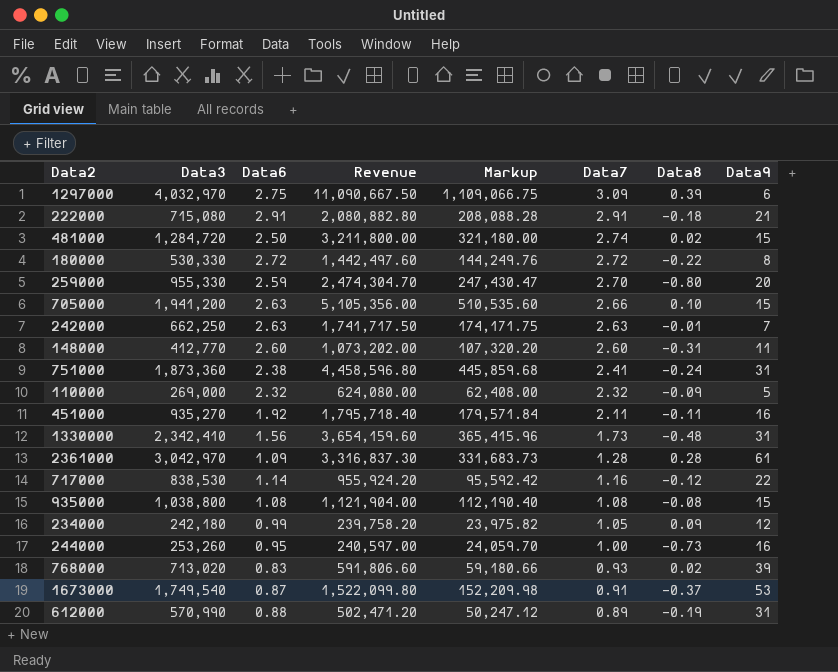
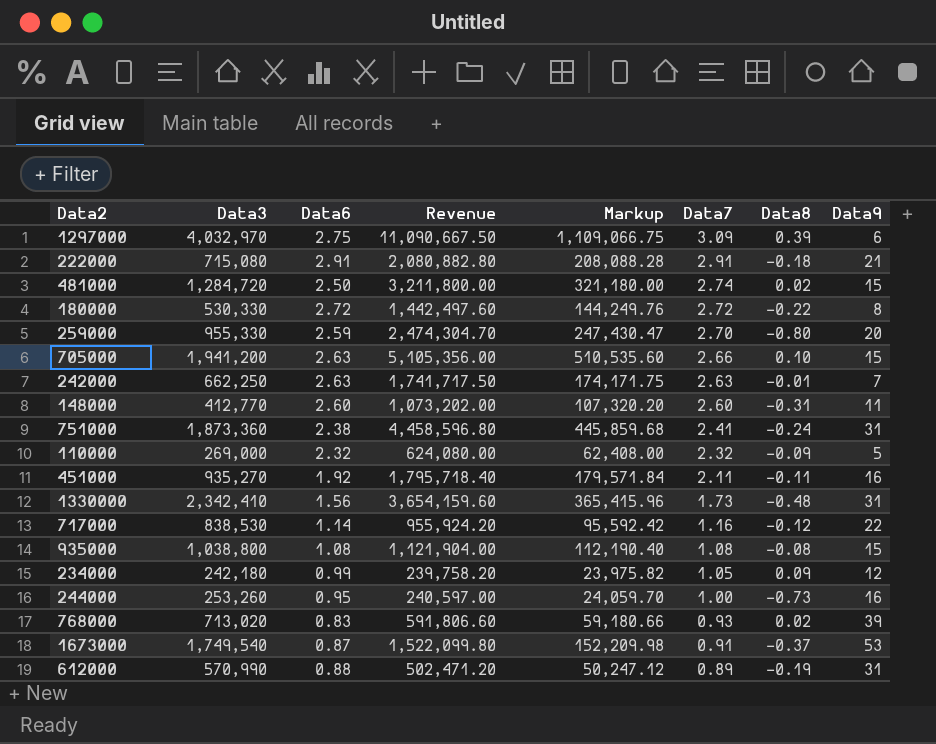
row 2361000: 3,042,970 | 1.09 | 3,316,837.30 | 331,683.73 | 1.28 | 0.28 | 61 -> none

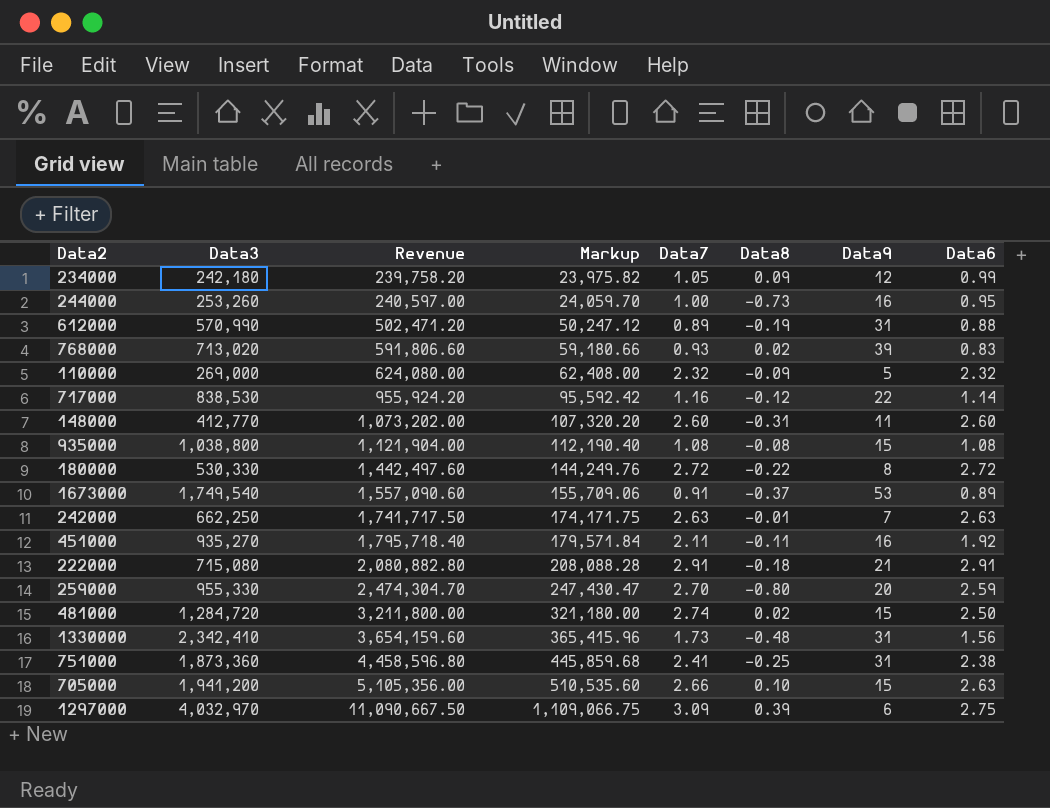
row order: Data7 descending -> Revenue ascending
column Data6 | position: 3 -> 8
1673000 | Revenue: 1,522,099.80 -> 1,557,090.60
1673000 | Markup: 152,209.98 -> 155,709.06
1673000 | Data6: 0.87 -> 0.89
751000 | Data8: -0.24 -> -0.25

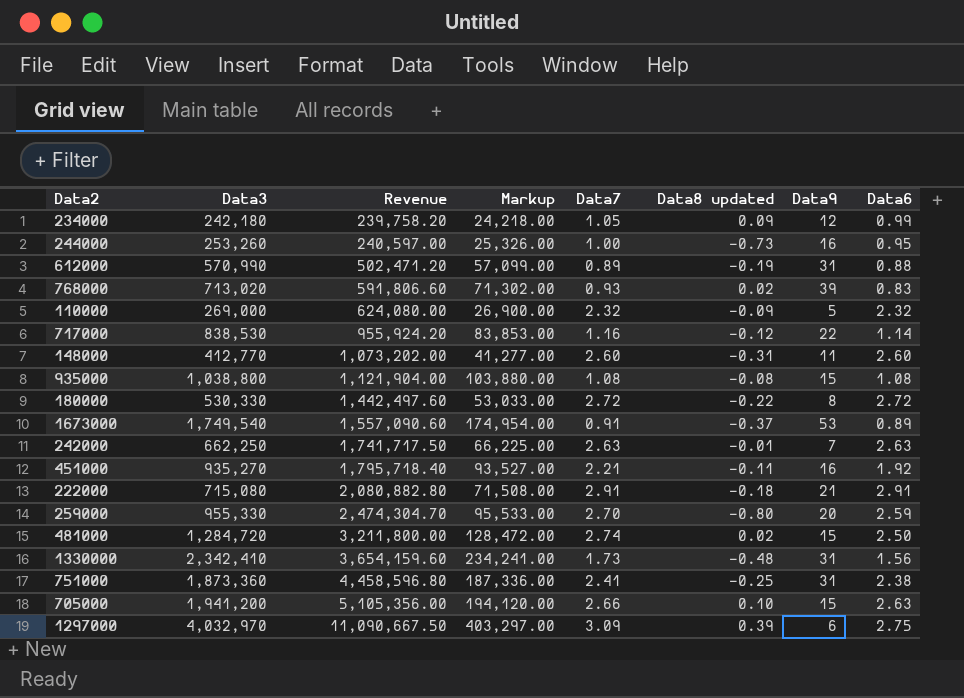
column Markup | formula: [Revenue] * 0.1 -> [Data3] * 0.1
column name: Data8 -> Data8 updated
451000 | Data7: 2.11 -> 2.21

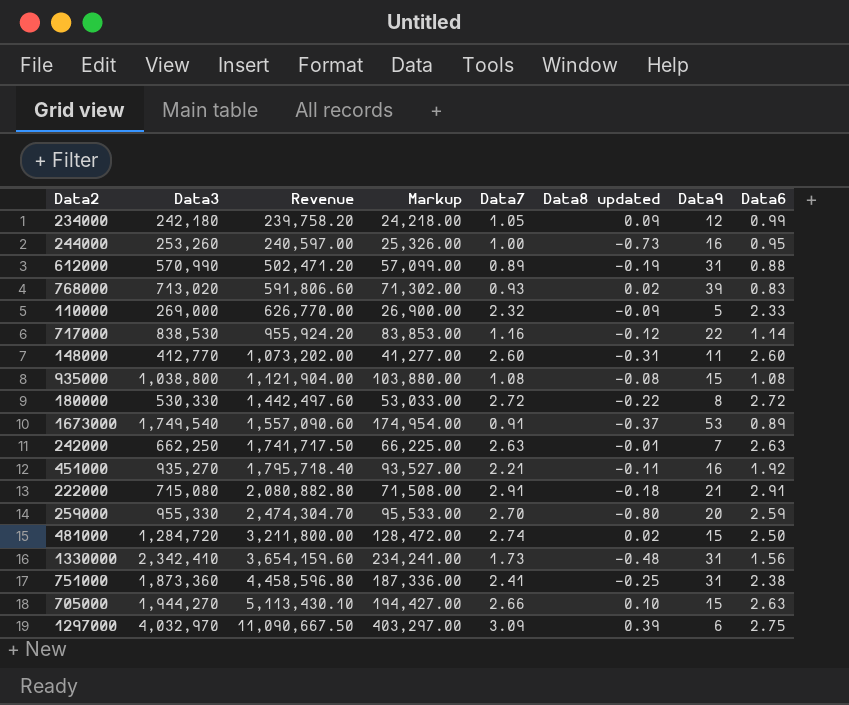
110000 | Revenue: 624,080.00 -> 626,770.00
110000 | Data6: 2.32 -> 2.33
705000 | Data3: 1,941,200 -> 1,944,270
705000 | Revenue: 5,105,356.00 -> 5,113,430.10
705000 | Markup: 194,120.00 -> 194,427.00

